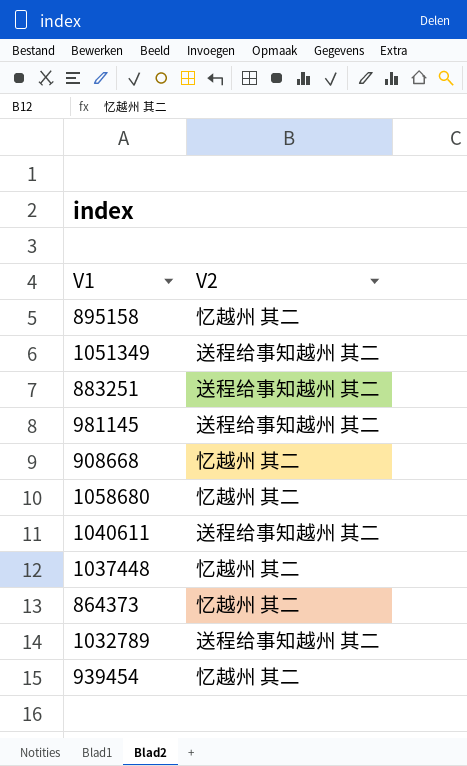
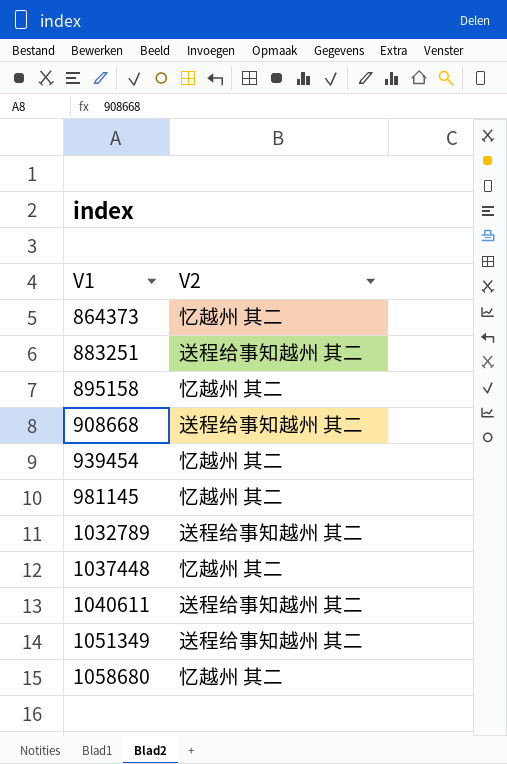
row order: none -> V1 ascending
908668 | V2: 忆越州 其二 -> 送程给事知越州 其二
981145 | V2: 送程给事知越州 其二 -> 忆越州 其二

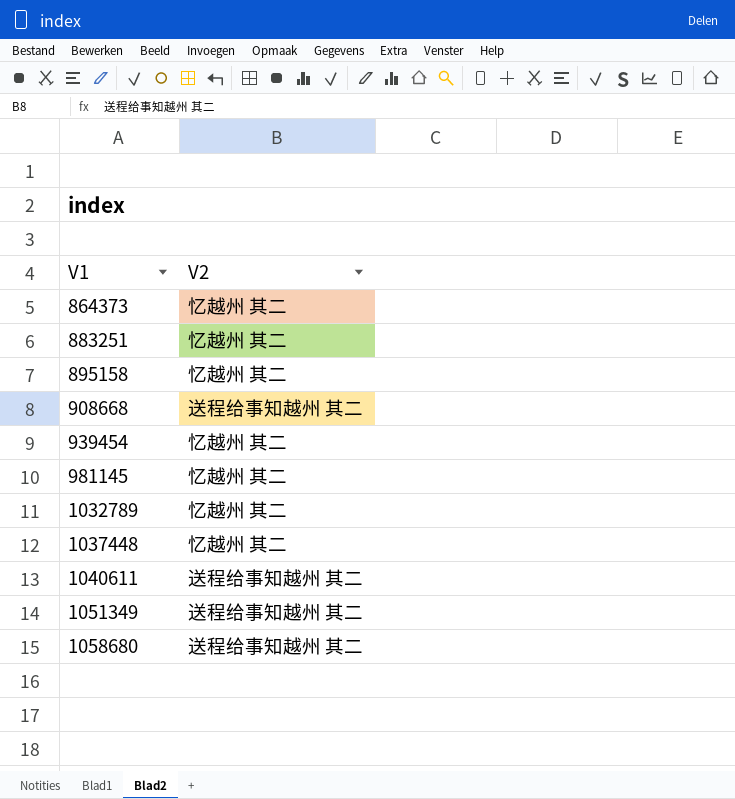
883251 | V2: 送程给事知越州 其二 -> 忆越州 其二
1032789 | V2: 送程给事知越州 其二 -> 忆越州 其二
1058680 | V2: 忆越州 其二 -> 送程给事知越州 其二

